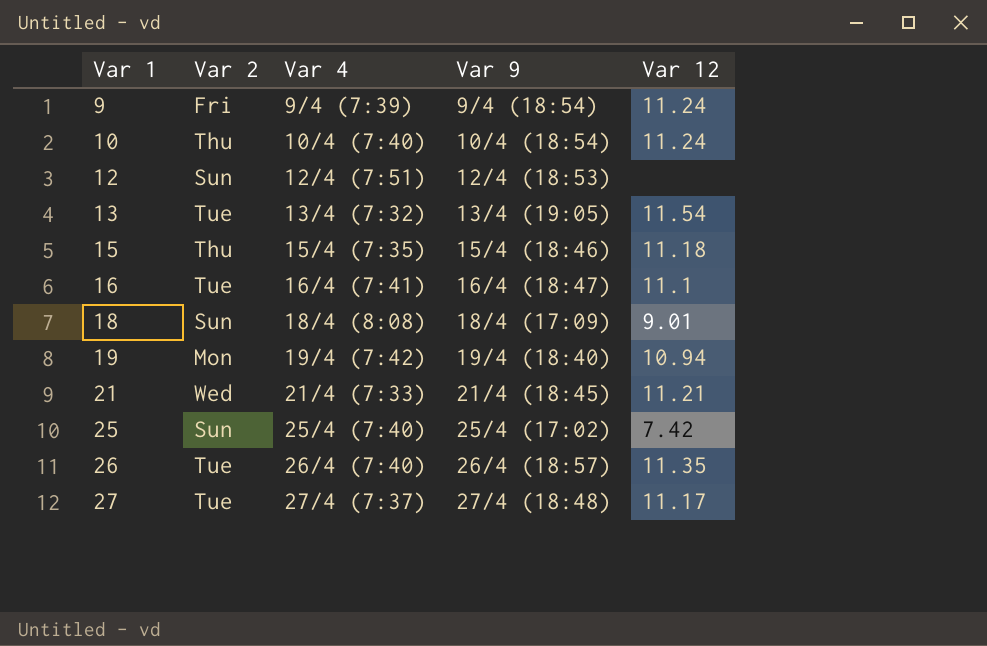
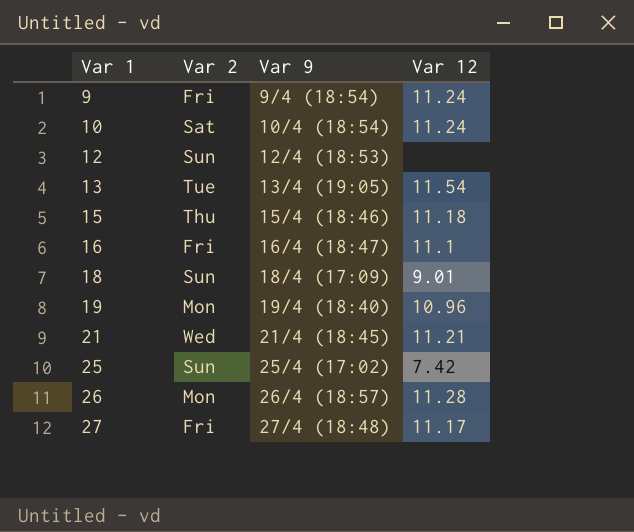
column Var 4 | position: 3 -> none
10 | Var 2: Thu -> Sat
16 | Var 2: Tue -> Fri
19 | Var 12: 10.94 -> 10.96
26 | Var 2: Tue -> Mon
26 | Var 12: 11.35 -> 11.28
27 | Var 2: Tue -> Fri

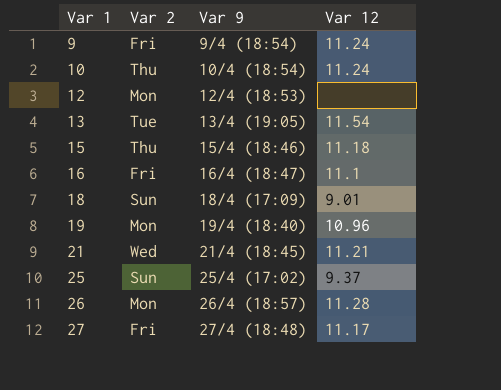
10 | Var 2: Sat -> Thu
12 | Var 2: Sun -> Mon
25 | Var 12: 7.42 -> 9.37

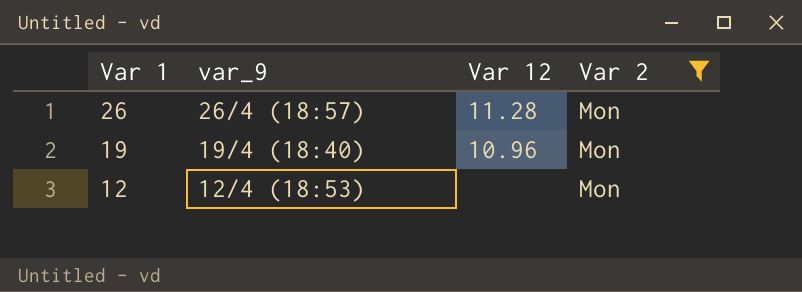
filter: none -> Var 2 = Mon
row order: Var 1 ascending -> Var 1 descending
column name: Var 9 -> var_9
column Var 2 | position: 2 -> 4

